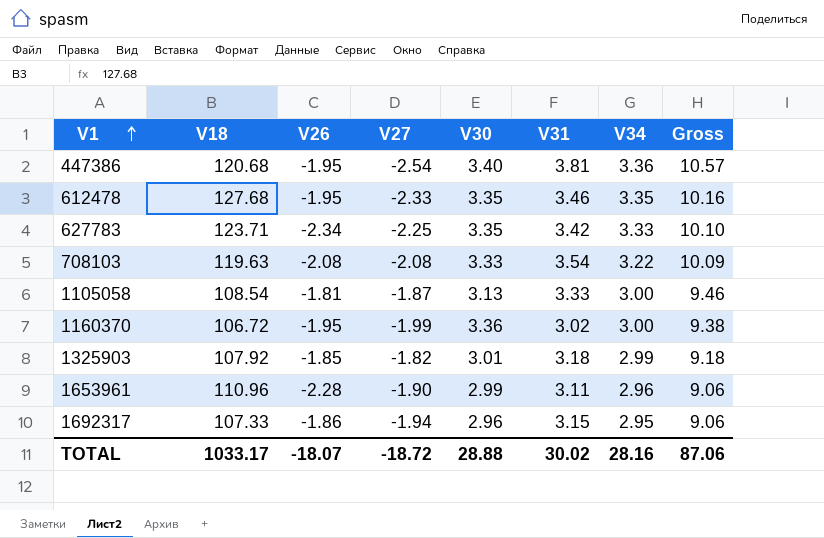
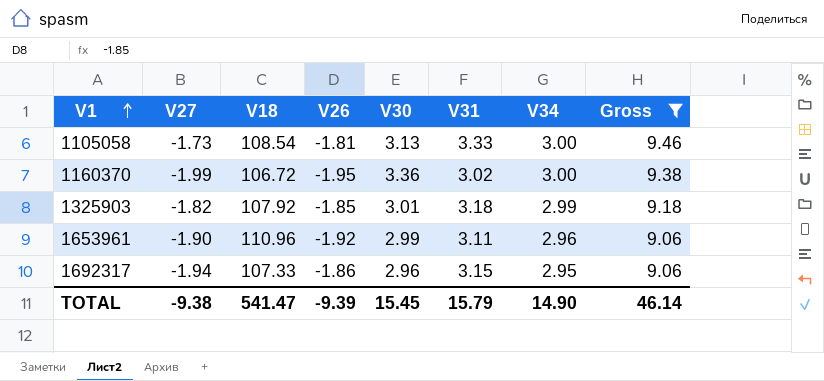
filter: none -> Gross <= 9.46
column V27 | position: 4 -> 2
1105058 | V27: -1.87 -> -1.73
1653961 | V26: -2.28 -> -1.92
TOTAL | V27: -18.72 -> -9.38
TOTAL | V18: 1033.17 -> 541.47
TOTAL | V26: -18.07 -> -9.39
TOTAL | V30: 28.88 -> 15.45
TOTAL | V31: 30.02 -> 15.79
TOTAL | V34: 28.16 -> 14.90
TOTAL | Gross: 87.06 -> 46.14

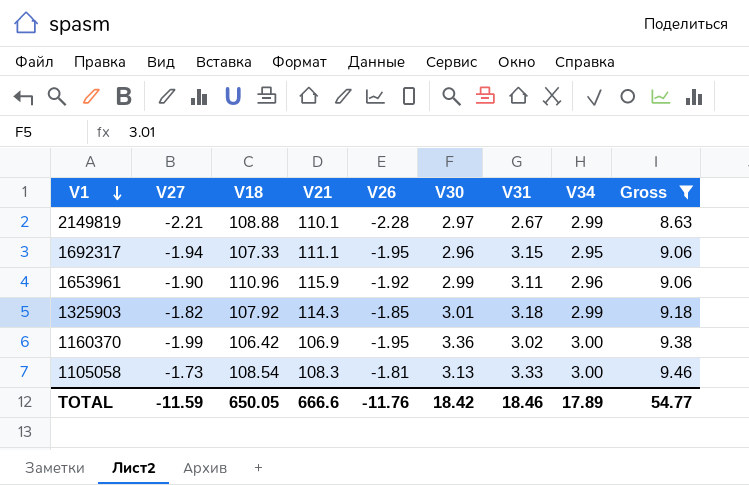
row order: V1 ascending -> V1 descending
column V21 | position: none -> 4
row 2149819: none -> -2.21 | 108.88 | 110.1 | -2.28 | 2.97 | 2.67 | 2.99 | 8.63
1692317 | V26: -1.86 -> -1.95
1160370 | V18: 106.72 -> 106.42
TOTAL | V27: -9.38 -> -11.59
TOTAL | V18: 541.47 -> 650.05
TOTAL | V26: -9.39 -> -11.76
TOTAL | V30: 15.45 -> 18.42
TOTAL | V31: 15.79 -> 18.46
TOTAL | V34: 14.90 -> 17.89
TOTAL | Gross: 46.14 -> 54.77

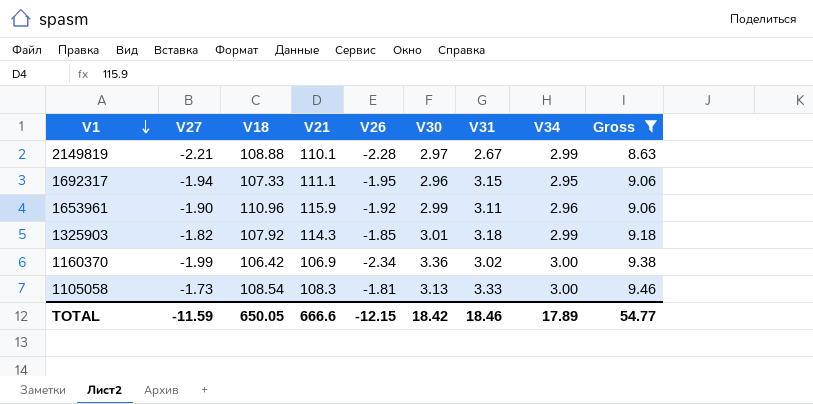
1160370 | V26: -1.95 -> -2.34
TOTAL | V26: -11.76 -> -12.15

